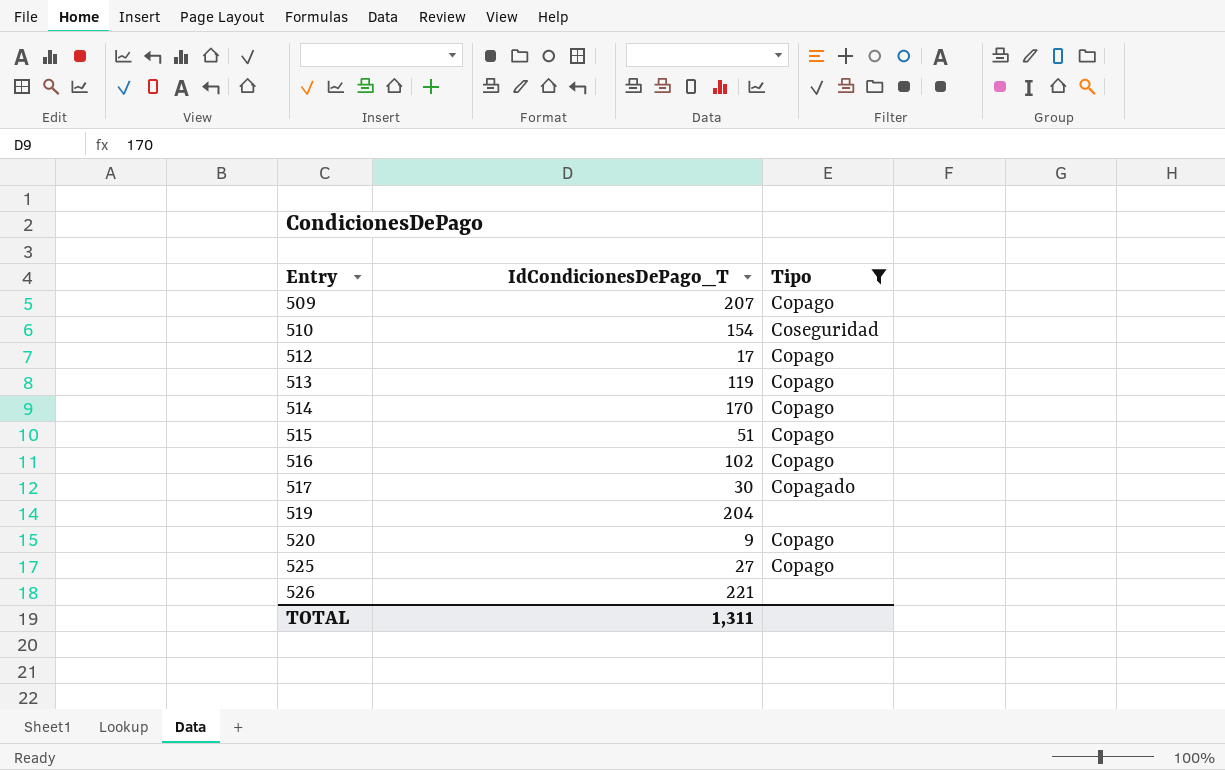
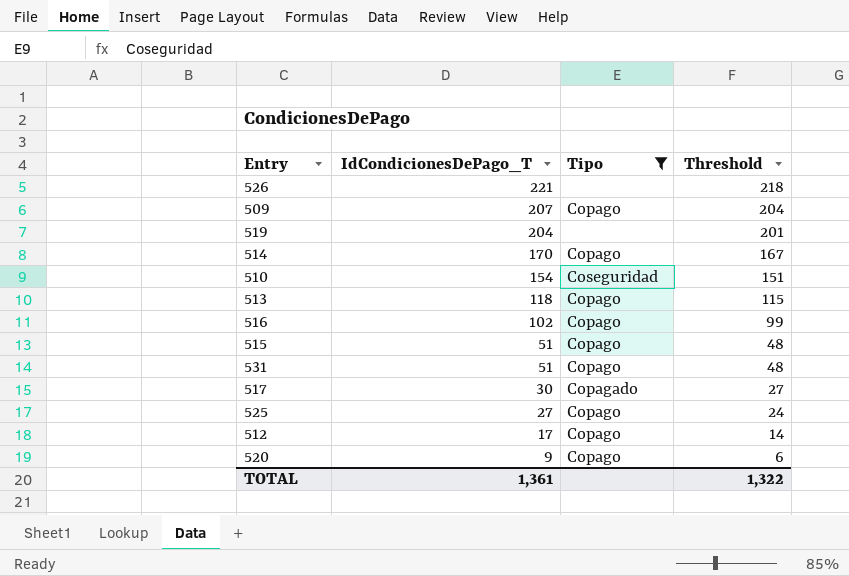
row order: Entry ascending -> IdCondicionesDePago_T descending
column Threshold | formula: none -> [IdCondicionesDePago_T] - 3
513 | IdCondicionesDePago_T: 119 -> 118
row 531: none -> 51 | Copago | 48
TOTAL | IdCondicionesDePago_T: 1,311 -> 1,361

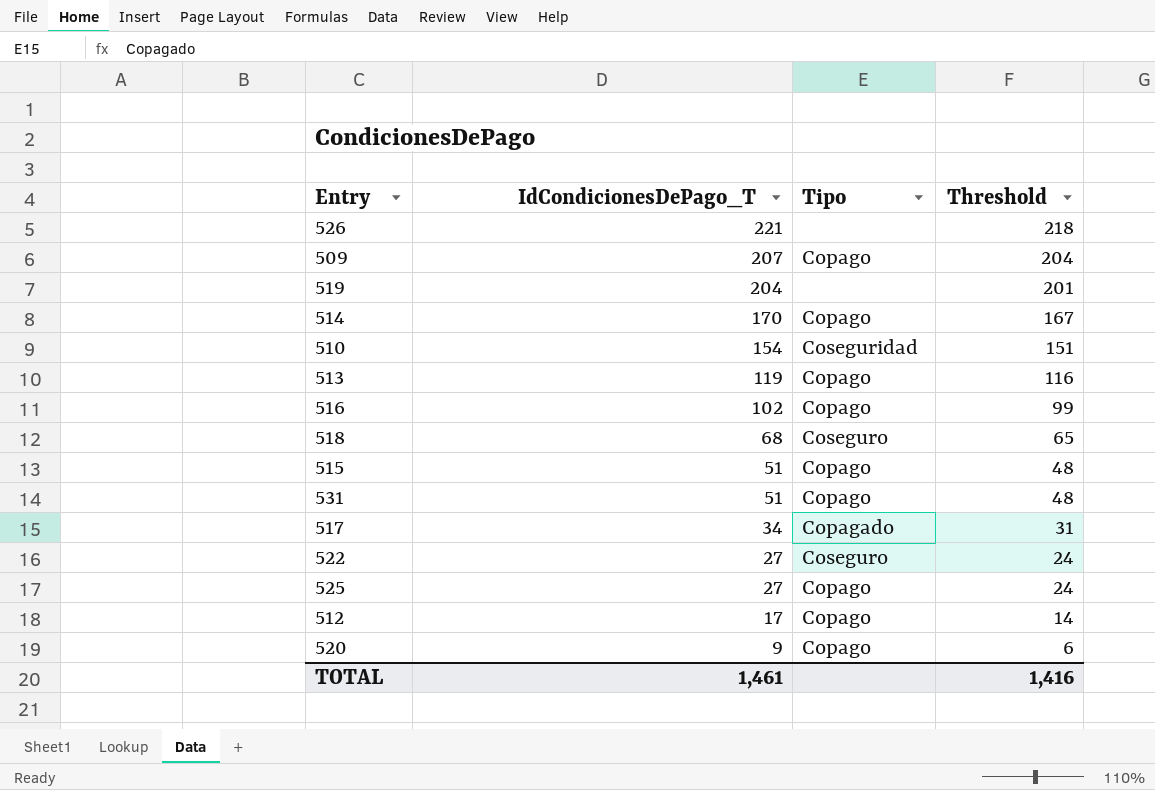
filter: Tipo != Coseguro -> none
513 | IdCondicionesDePago_T: 118 -> 119
513 | Threshold: 115 -> 116
517 | IdCondicionesDePago_T: 30 -> 34
517 | Threshold: 27 -> 31
TOTAL | IdCondicionesDePago_T: 1,361 -> 1,461
TOTAL | Threshold: 1,322 -> 1,416

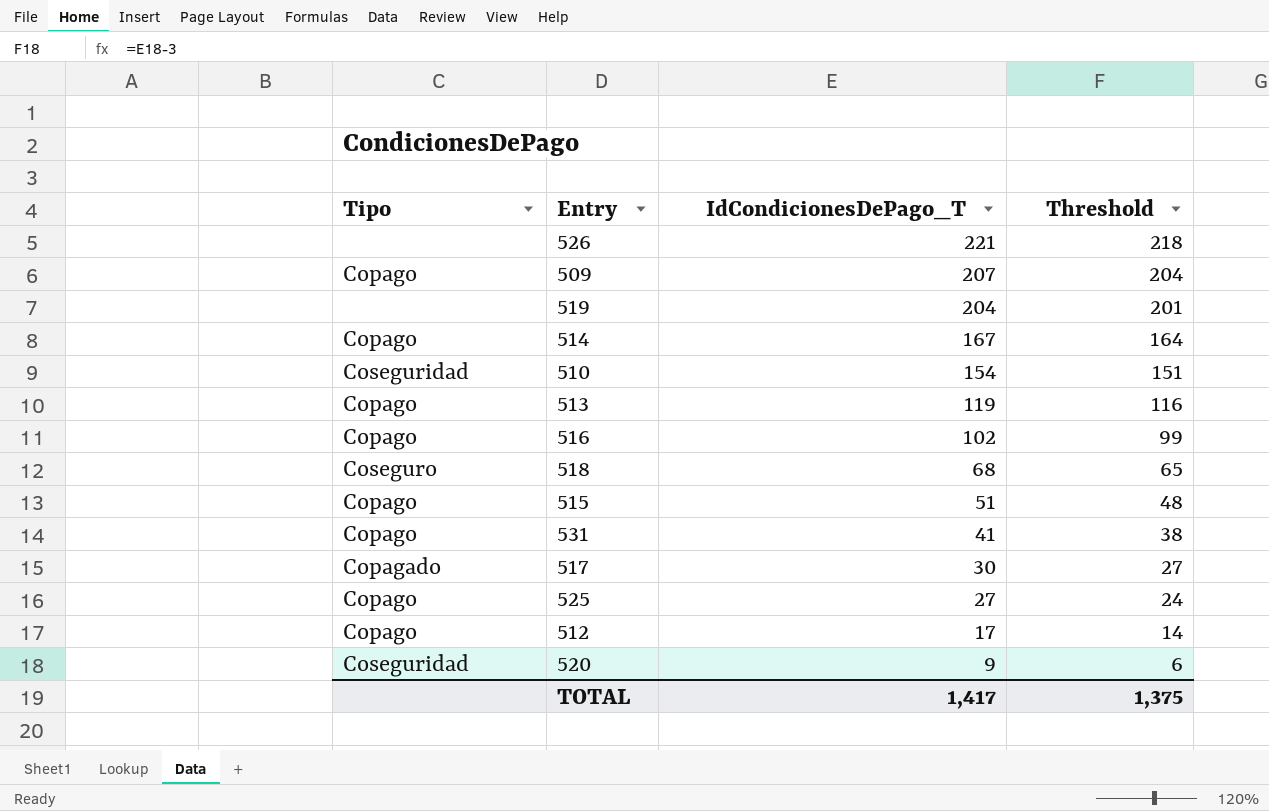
column Tipo | position: 3 -> 1
row 522: 27 | Coseguro | 24 -> none
514 | IdCondicionesDePago_T: 170 -> 167
514 | Threshold: 167 -> 164
531 | IdCondicionesDePago_T: 51 -> 41
531 | Threshold: 48 -> 38
517 | IdCondicionesDePago_T: 34 -> 30
517 | Threshold: 31 -> 27
520 | Tipo: Copago -> Coseguridad
TOTAL | IdCondicionesDePago_T: 1,461 -> 1,417
TOTAL | Threshold: 1,416 -> 1,375

